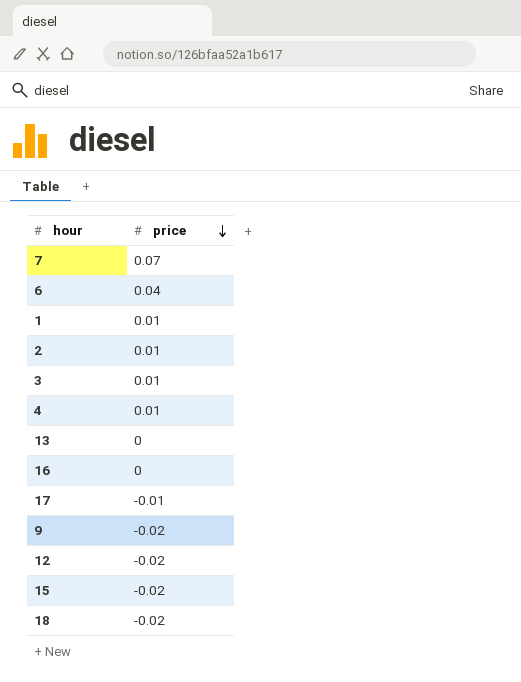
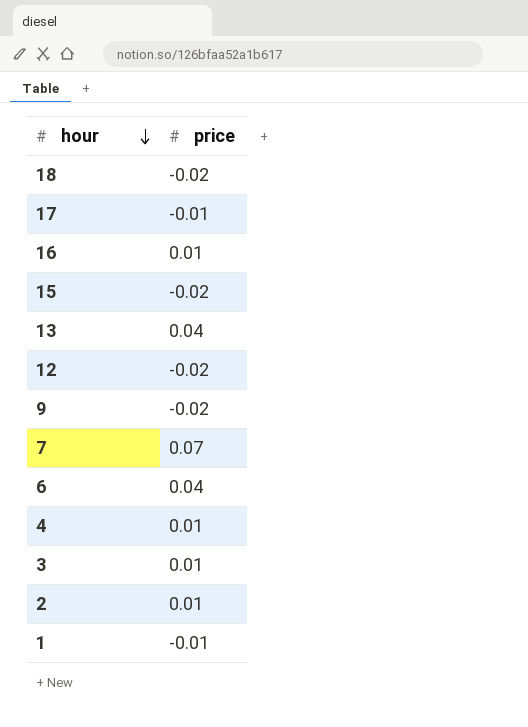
row order: price descending -> hour descending
16 | price: 0 -> 0.01
13 | price: 0 -> 0.04
1 | price: 0.01 -> -0.01

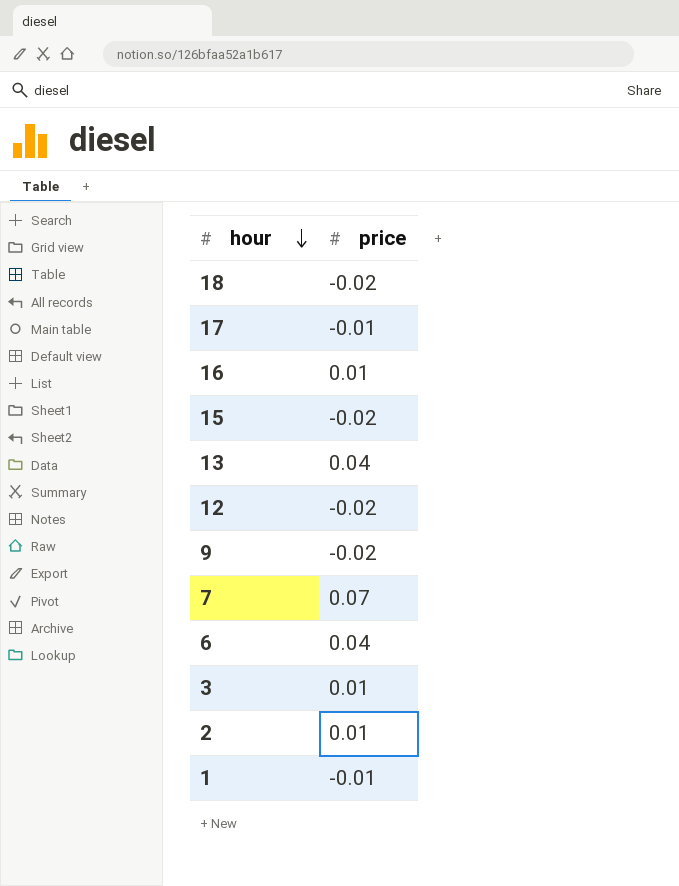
row 4: 0.01 -> none

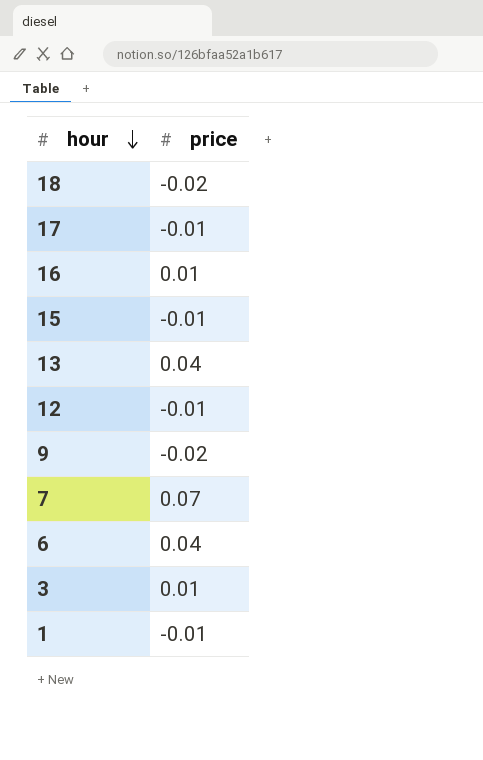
row 2: 0.01 -> none
15 | price: -0.02 -> -0.01
12 | price: -0.02 -> -0.01

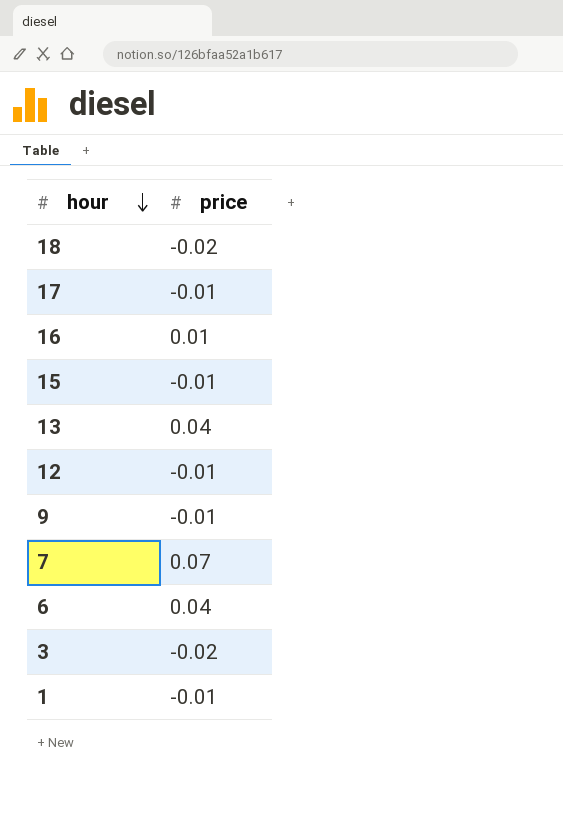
9 | price: -0.02 -> -0.01
3 | price: 0.01 -> -0.02

